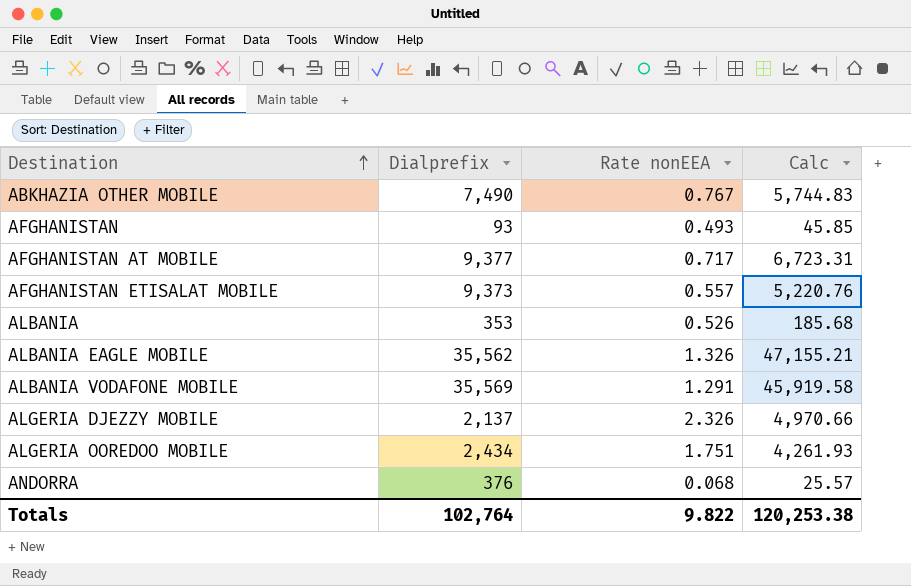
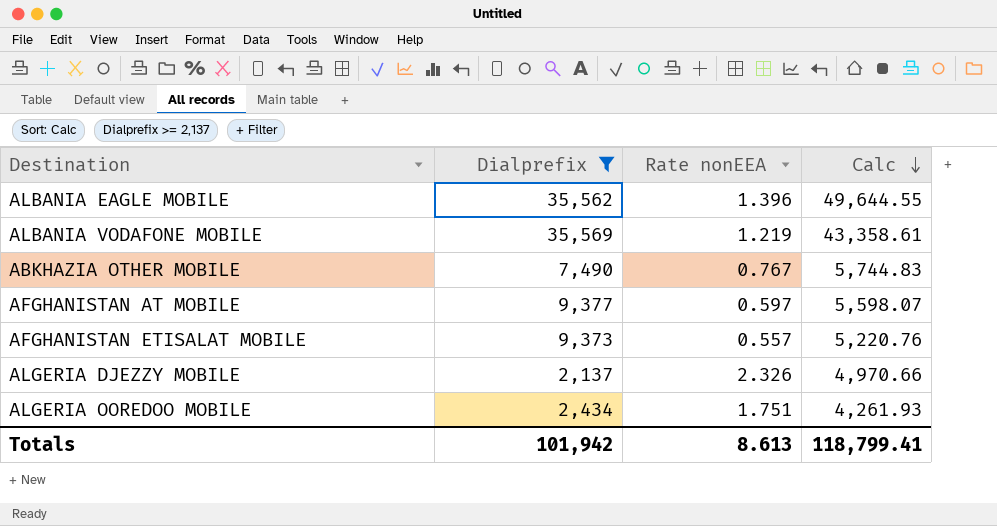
filter: none -> Dialprefix >= 2,137
row order: Destination ascending -> Calc descending
ALBANIA EAGLE MOBILE | Rate nonEEA: 1.326 -> 1.396
ALBANIA EAGLE MOBILE | Calc: 47,155.21 -> 49,644.55
ALBANIA VODAFONE MOBILE | Rate nonEEA: 1.291 -> 1.219
ALBANIA VODAFONE MOBILE | Calc: 45,919.58 -> 43,358.61
AFGHANISTAN AT MOBILE | Rate nonEEA: 0.717 -> 0.597
AFGHANISTAN AT MOBILE | Calc: 6,723.31 -> 5,598.07
Totals | Dialprefix: 102,764 -> 101,942
Totals | Rate nonEEA: 9.822 -> 8.613
Totals | Calc: 120,253.38 -> 118,799.41

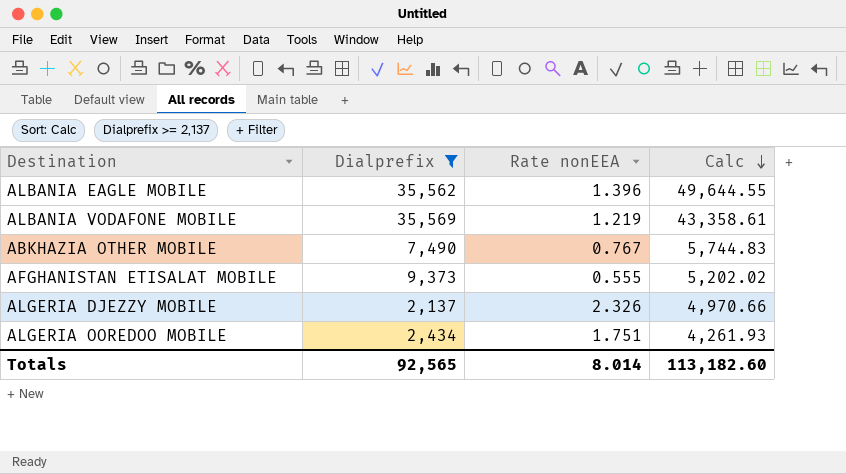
row AFGHANISTAN AT MOBILE: 9,377 | 0.597 | 5,598.07 -> none
AFGHANISTAN ETISALAT MOBILE | Rate nonEEA: 0.557 -> 0.555
AFGHANISTAN ETISALAT MOBILE | Calc: 5,220.76 -> 5,202.02
Totals | Dialprefix: 101,942 -> 92,565
Totals | Rate nonEEA: 8.613 -> 8.014
Totals | Calc: 118,799.41 -> 113,182.60

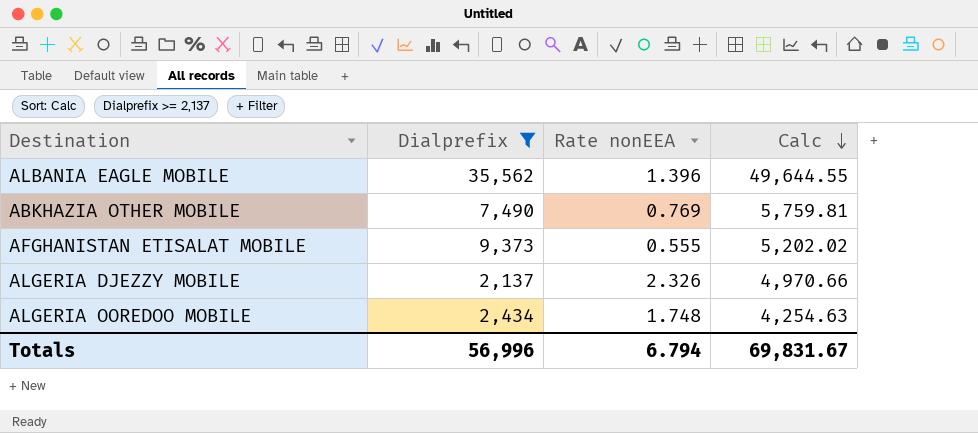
row ALBANIA VODAFONE MOBILE: 35,569 | 1.219 | 43,358.61 -> none
ABKHAZIA OTHER MOBILE | Rate nonEEA: 0.767 -> 0.769
ABKHAZIA OTHER MOBILE | Calc: 5,744.83 -> 5,759.81
ALGERIA OOREDOO MOBILE | Rate nonEEA: 1.751 -> 1.748
ALGERIA OOREDOO MOBILE | Calc: 4,261.93 -> 4,254.63
Totals | Dialprefix: 92,565 -> 56,996
Totals | Rate nonEEA: 8.014 -> 6.794
Totals | Calc: 113,182.60 -> 69,831.67

